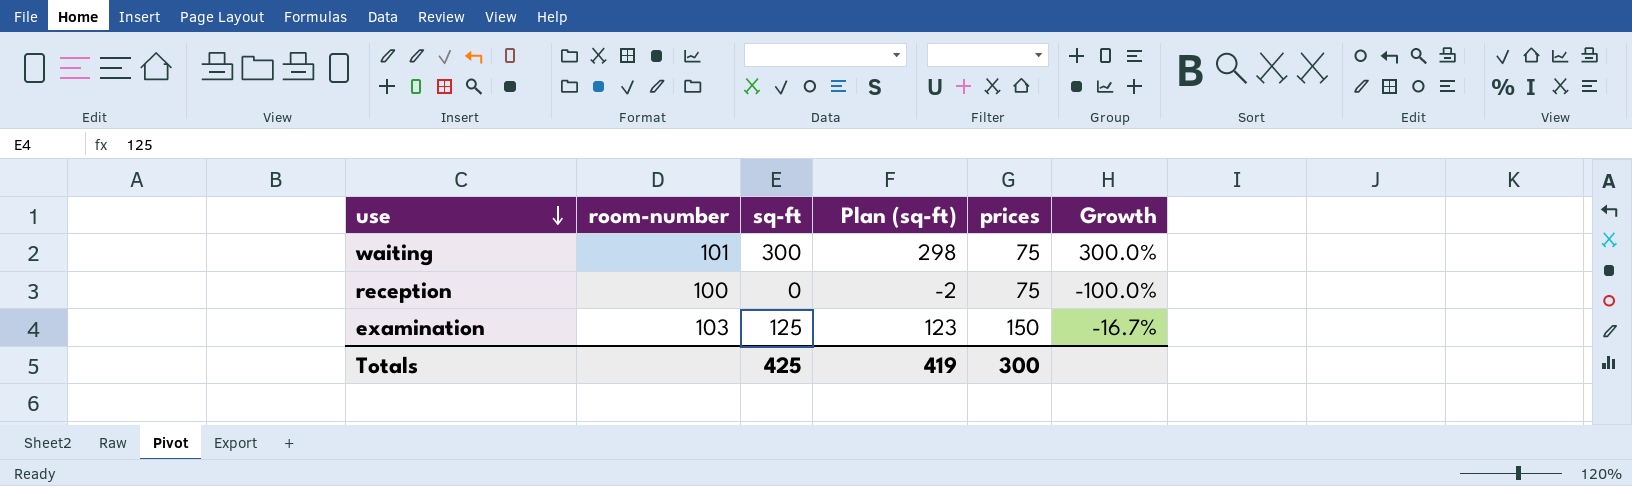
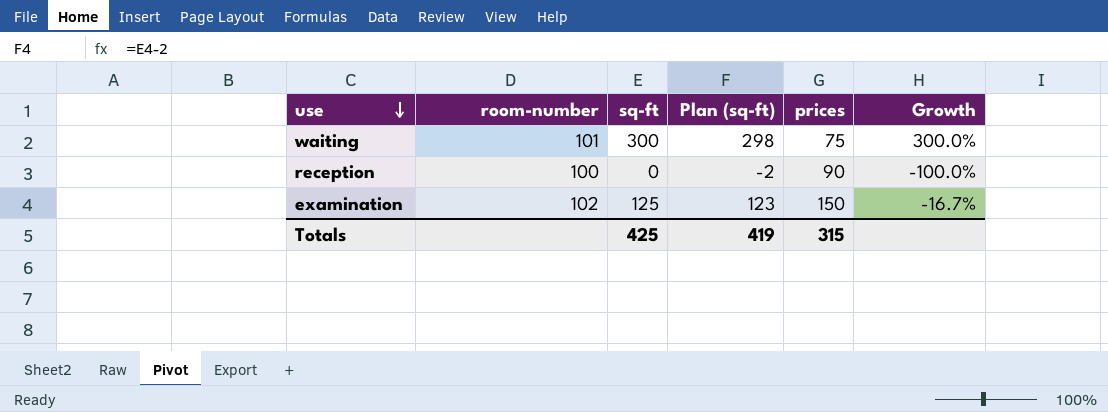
reception | prices: 75 -> 90
examination | room-number: 103 -> 102
Totals | prices: 300 -> 315

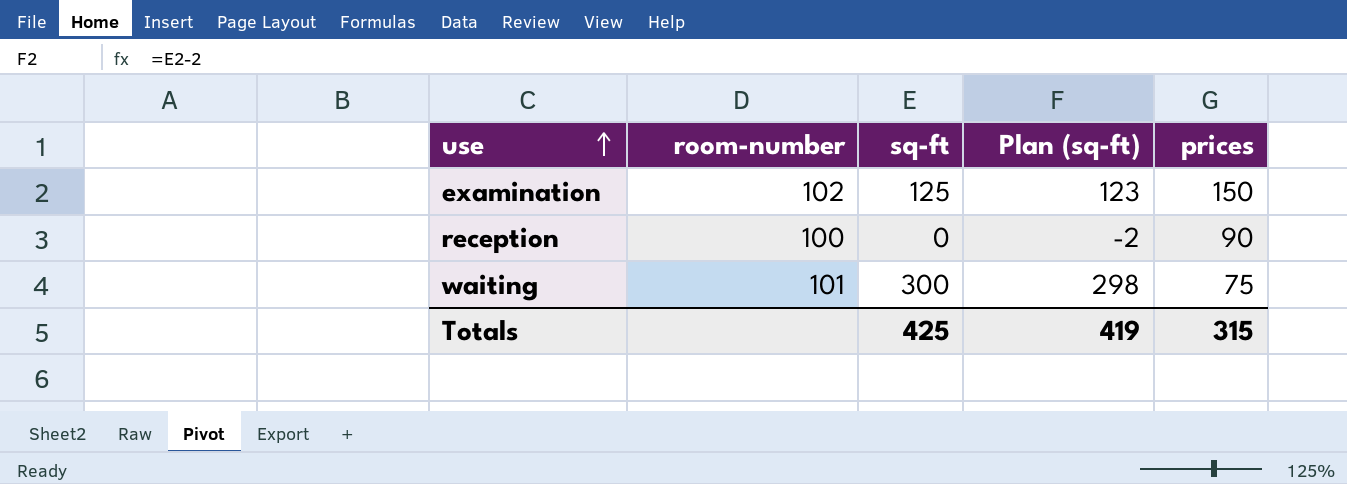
row order: use descending -> use ascending
column Growth | formula: ([sq-ft] - [prices]) / [prices] -> none

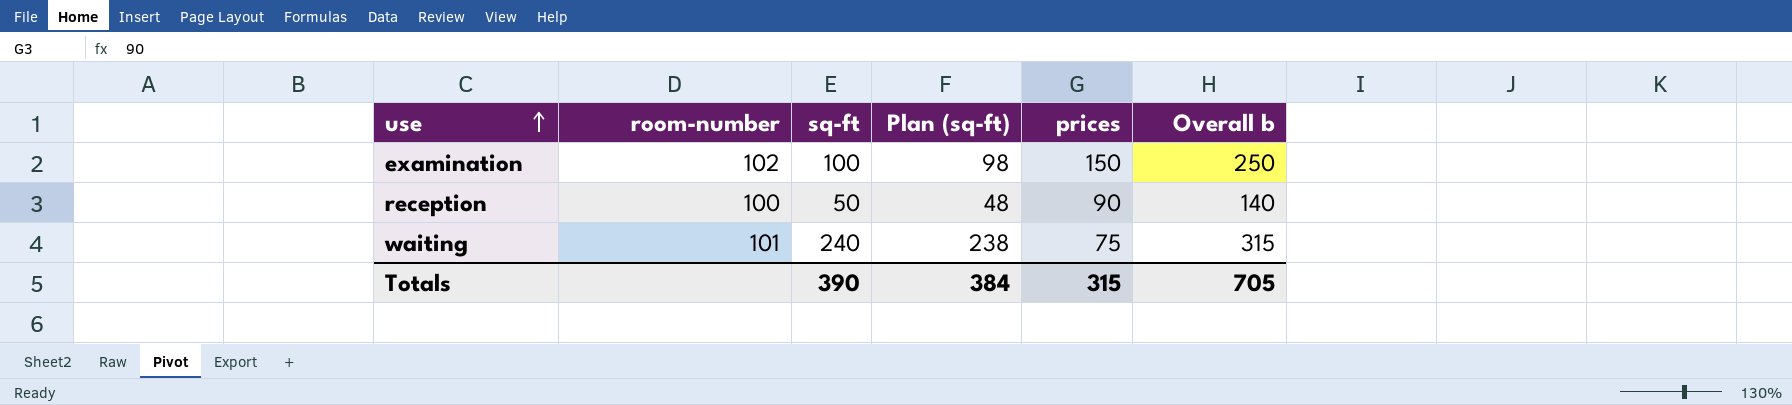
column Overall b | formula: none -> [sq-ft] + [prices]
examination | sq-ft: 125 -> 100
examination | Plan (sq-ft): 123 -> 98
reception | sq-ft: 0 -> 50
reception | Plan (sq-ft): -2 -> 48
waiting | sq-ft: 300 -> 240
waiting | Plan (sq-ft): 298 -> 238
Totals | sq-ft: 425 -> 390
Totals | Plan (sq-ft): 419 -> 384

